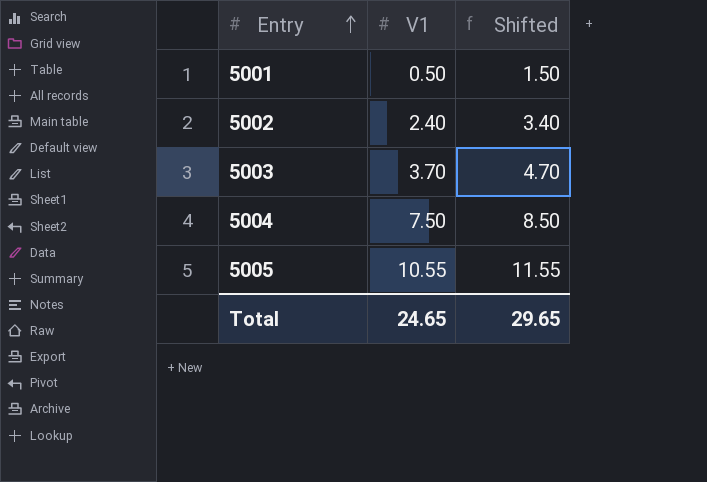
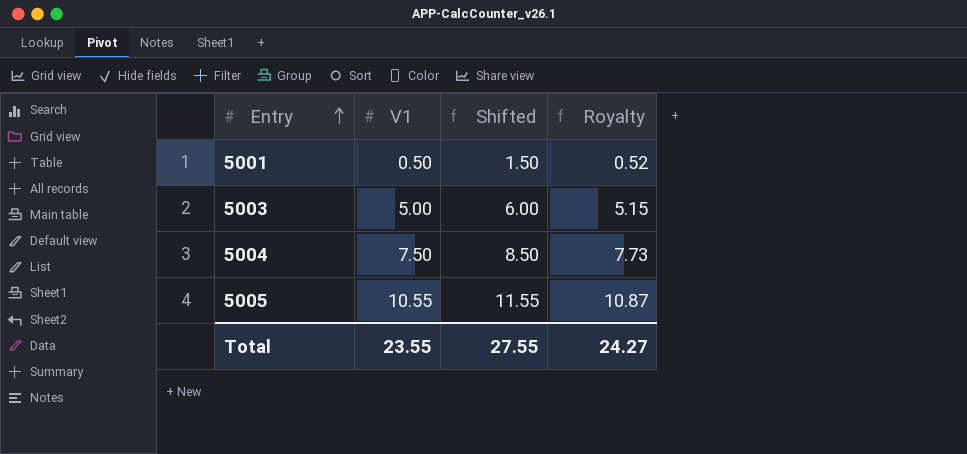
column Royalty | formula: none -> [V1] * 1.03
row 5002: 2.40 | 3.40 -> none
5003 | V1: 3.70 -> 5.00
5003 | Shifted: 4.70 -> 6.00
Total | V1: 24.65 -> 23.55
Total | Shifted: 29.65 -> 27.55

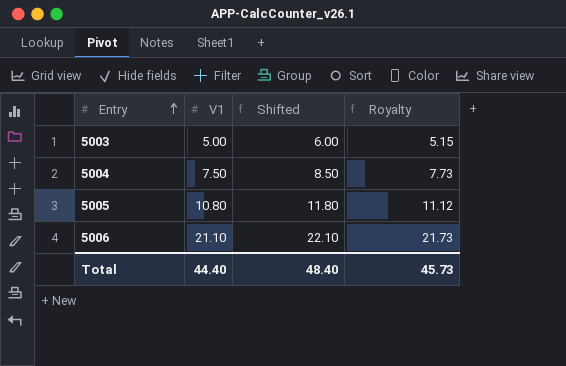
row 5001: 0.50 | 1.50 | 0.52 -> none
5005 | V1: 10.55 -> 10.80
5005 | Shifted: 11.55 -> 11.80
5005 | Royalty: 10.87 -> 11.12
row 5006: none -> 21.10 | 22.10 | 21.73
Total | V1: 23.55 -> 44.40
Total | Shifted: 27.55 -> 48.40
Total | Royalty: 24.27 -> 45.73

